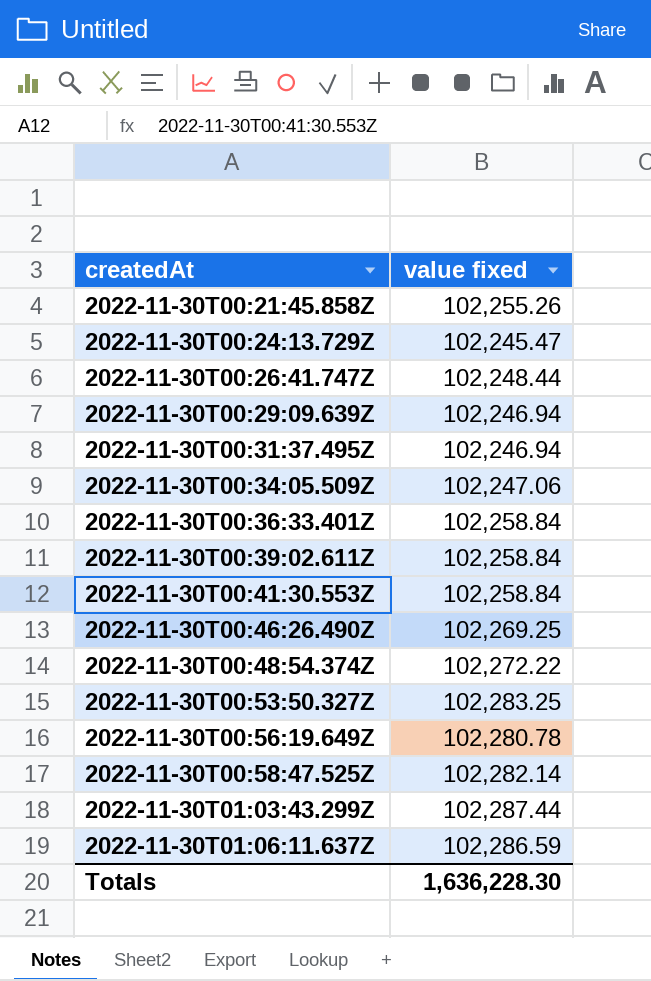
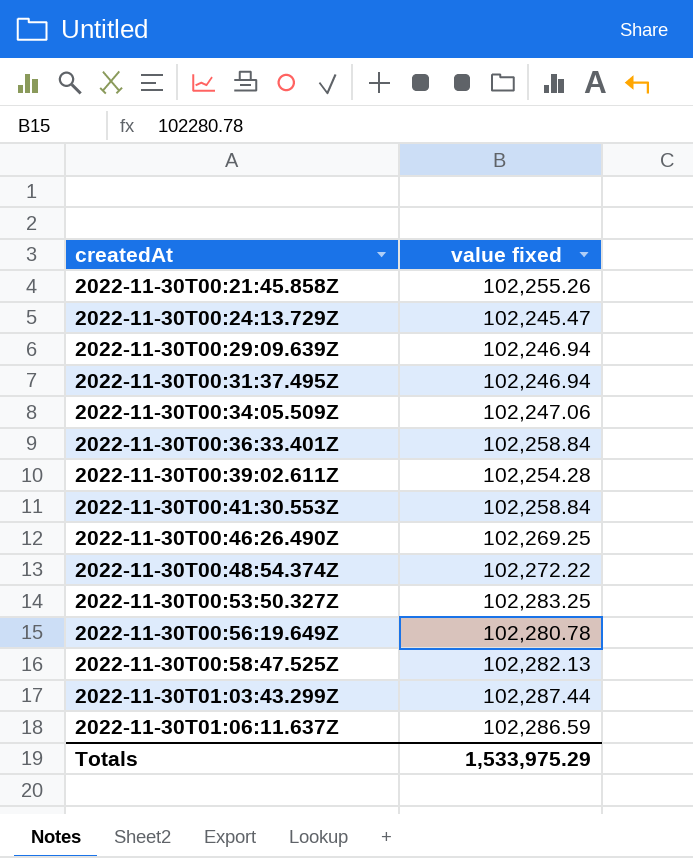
row 2022-11-30T00:26:41.747Z: 102,248.44 -> none
2022-11-30T00:39:02.611Z | value fixed: 102,258.84 -> 102,254.28
2022-11-30T00:58:47.525Z | value fixed: 102,282.14 -> 102,282.13
Totals | value fixed: 1,636,228.30 -> 1,533,975.29

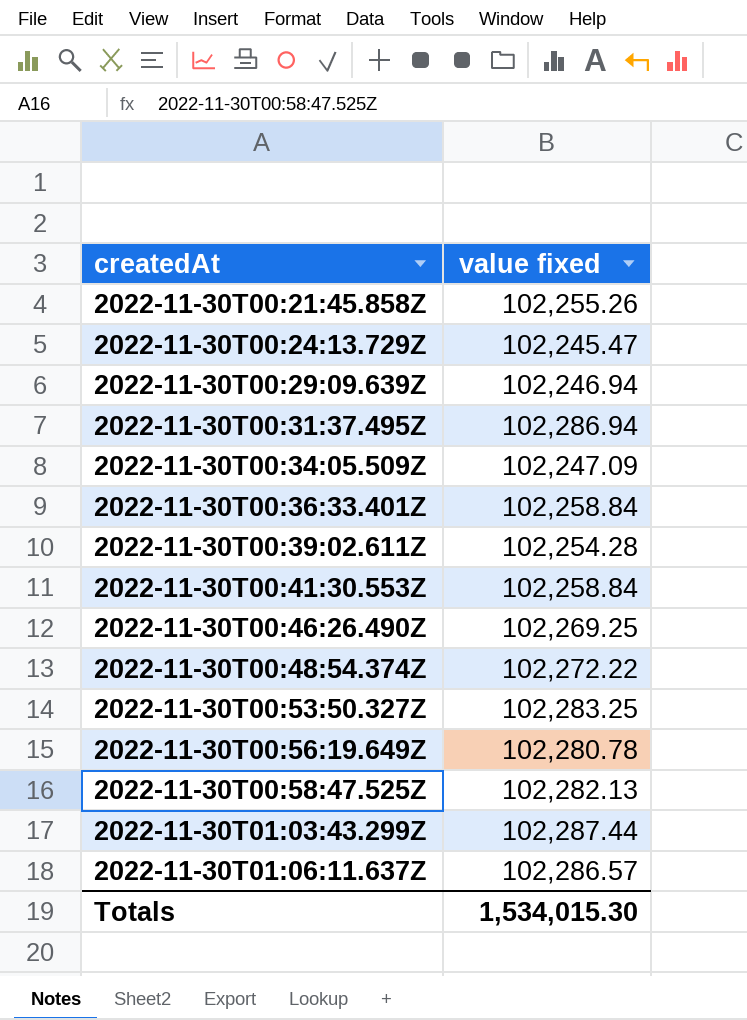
2022-11-30T00:31:37.495Z | value fixed: 102,246.94 -> 102,286.94
2022-11-30T00:34:05.509Z | value fixed: 102,247.06 -> 102,247.09
2022-11-30T01:06:11.637Z | value fixed: 102,286.59 -> 102,286.57
Totals | value fixed: 1,533,975.29 -> 1,534,015.30

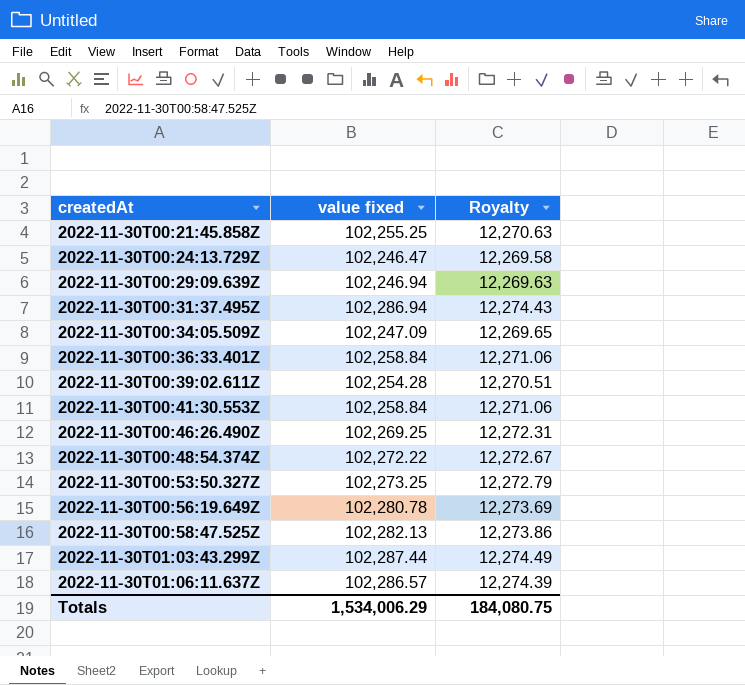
column Royalty | formula: none -> [value fixed] * 0.12
2022-11-30T00:21:45.858Z | value fixed: 102,255.26 -> 102,255.25
2022-11-30T00:24:13.729Z | value fixed: 102,245.47 -> 102,246.47
2022-11-30T00:53:50.327Z | value fixed: 102,283.25 -> 102,273.25
Totals | value fixed: 1,534,015.30 -> 1,534,006.29

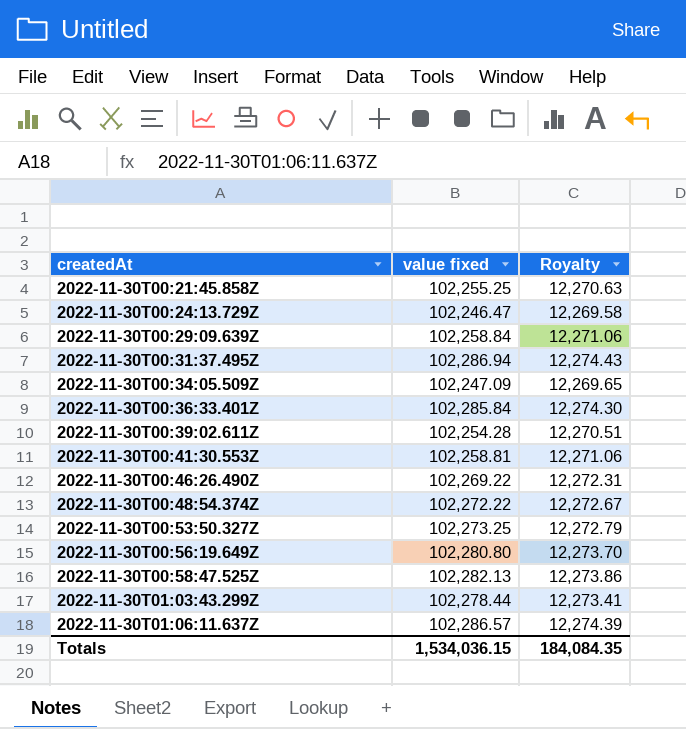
2022-11-30T00:29:09.639Z | value fixed: 102,246.94 -> 102,258.84
2022-11-30T00:29:09.639Z | Royalty: 12,269.63 -> 12,271.06
2022-11-30T00:36:33.401Z | value fixed: 102,258.84 -> 102,285.84
2022-11-30T00:36:33.401Z | Royalty: 12,271.06 -> 12,274.30
2022-11-30T00:41:30.553Z | value fixed: 102,258.84 -> 102,258.81
2022-11-30T00:46:26.490Z | value fixed: 102,269.25 -> 102,269.22
2022-11-30T00:56:19.649Z | value fixed: 102,280.78 -> 102,280.80
2022-11-30T00:56:19.649Z | Royalty: 12,273.69 -> 12,273.70
2022-11-30T01:03:43.299Z | value fixed: 102,287.44 -> 102,278.44
2022-11-30T01:03:43.299Z | Royalty: 12,274.49 -> 12,273.41
Totals | value fixed: 1,534,006.29 -> 1,534,036.15
Totals | Royalty: 184,080.75 -> 184,084.35

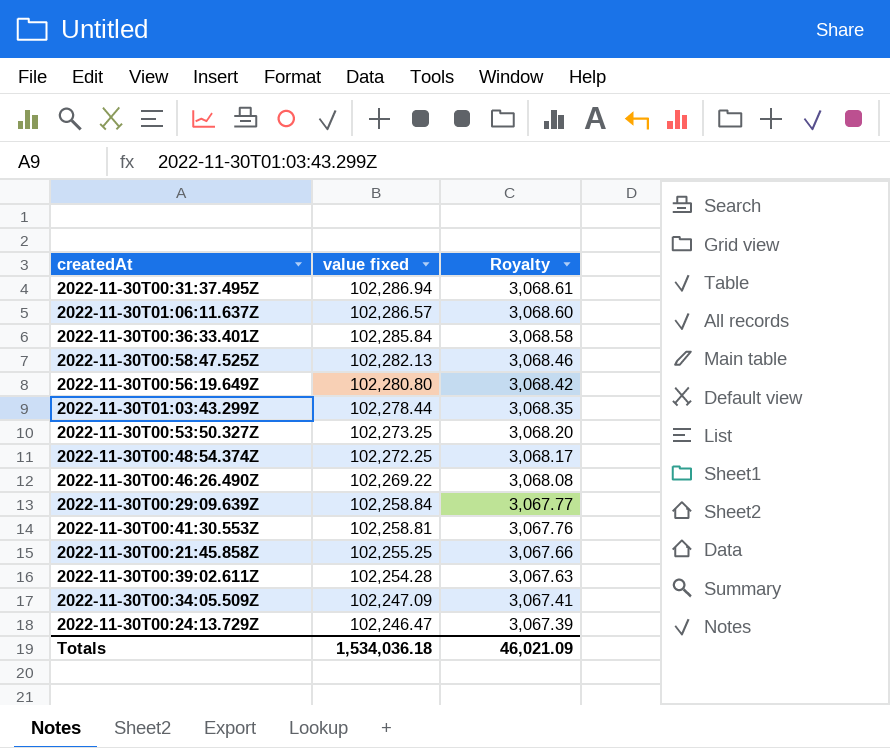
row order: createdAt ascending -> value fixed descending
column Royalty | formula: [value fixed] * 0.12 -> [value fixed] * 0.03
2022-11-30T00:48:54.374Z | value fixed: 102,272.22 -> 102,272.25
Totals | value fixed: 1,534,036.15 -> 1,534,036.18
Totals | Royalty: 184,084.35 -> 46,021.09

